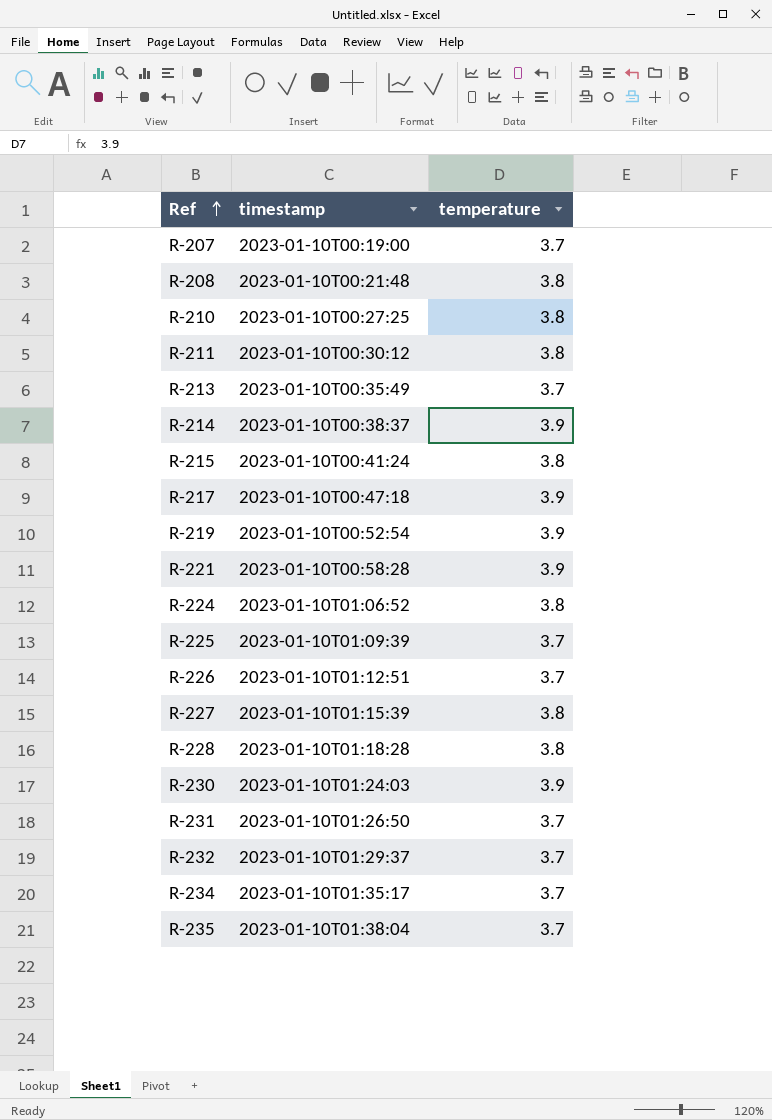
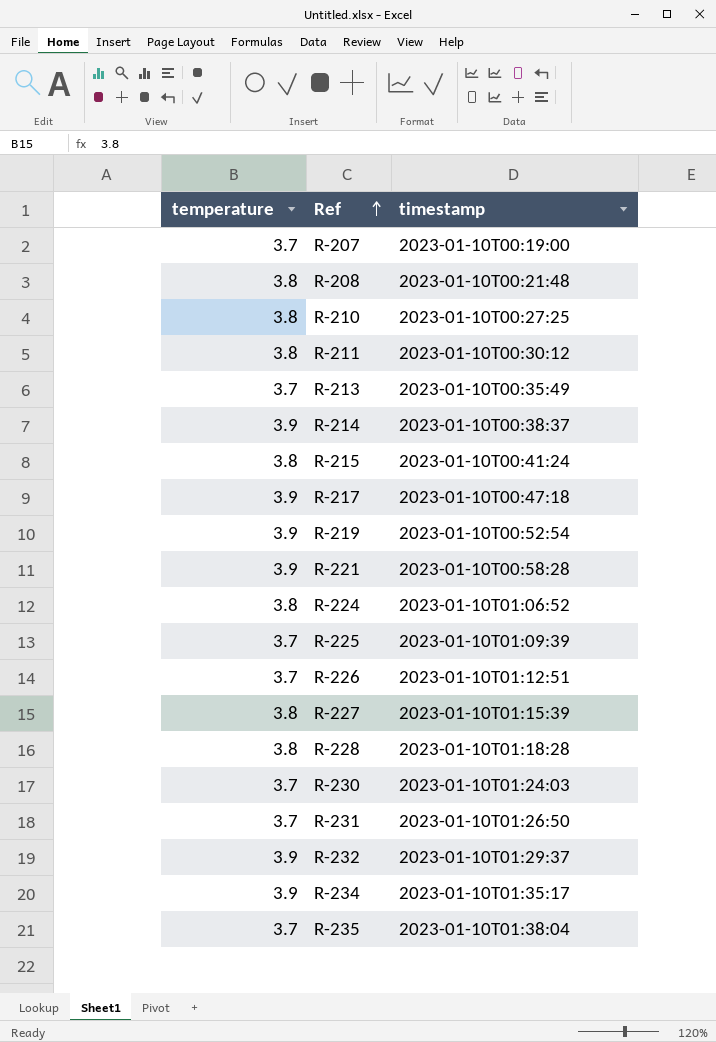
column temperature | position: 3 -> 1
R-230 | temperature: 3.9 -> 3.7
R-232 | temperature: 3.7 -> 3.9
R-234 | temperature: 3.7 -> 3.9

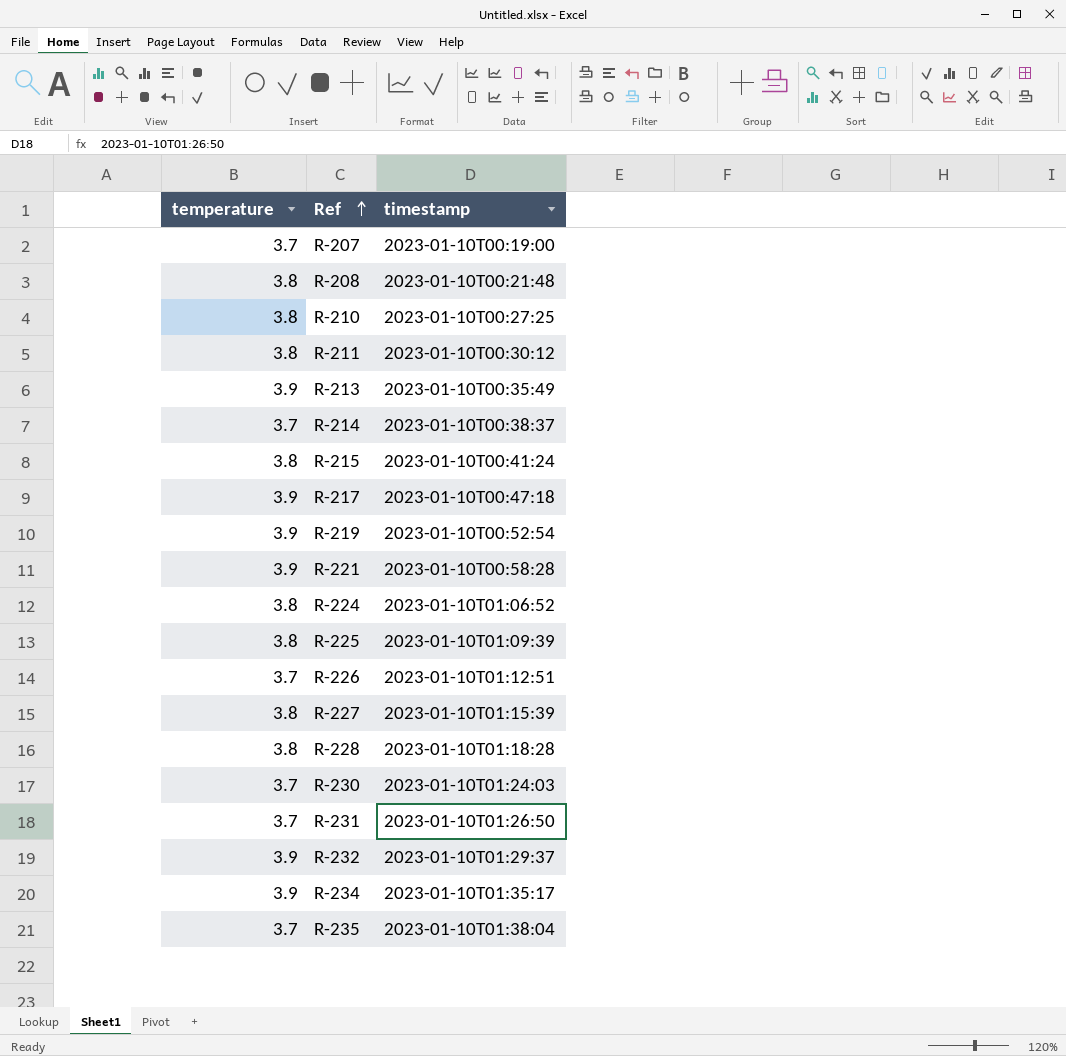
R-213 | temperature: 3.7 -> 3.9
R-214 | temperature: 3.9 -> 3.7
R-225 | temperature: 3.7 -> 3.8

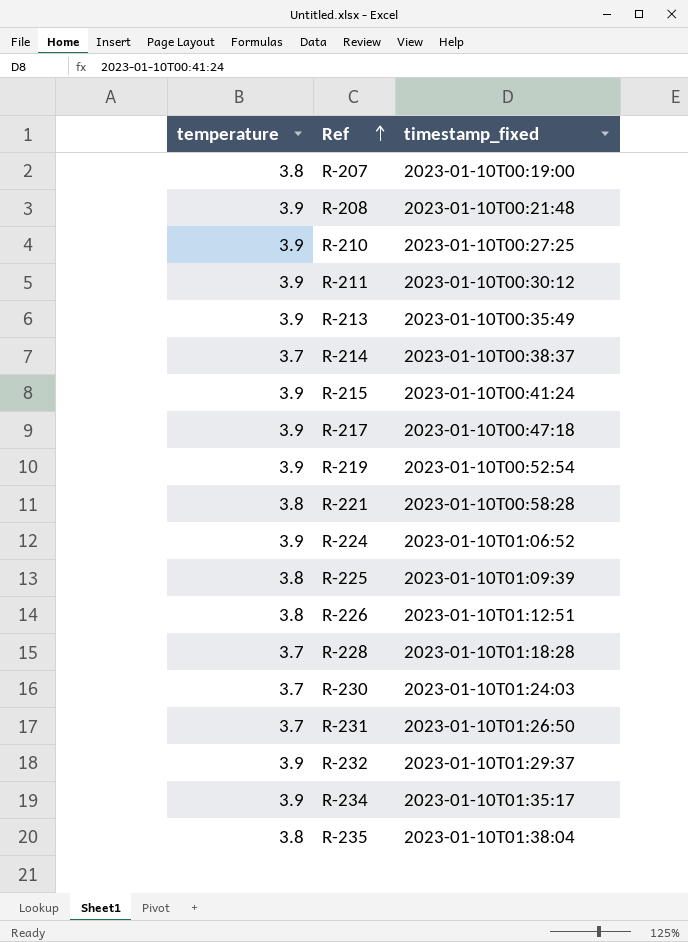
column name: timestamp -> timestamp_fixed
row R-227: 3.8 | 2023-01-10T01:15:39 -> none
R-207 | temperature: 3.7 -> 3.8
R-208 | temperature: 3.8 -> 3.9
R-210 | temperature: 3.8 -> 3.9
R-211 | temperature: 3.8 -> 3.9
R-215 | temperature: 3.8 -> 3.9
R-221 | temperature: 3.9 -> 3.8
R-224 | temperature: 3.8 -> 3.9
R-226 | temperature: 3.7 -> 3.8
R-228 | temperature: 3.8 -> 3.7
R-235 | temperature: 3.7 -> 3.8

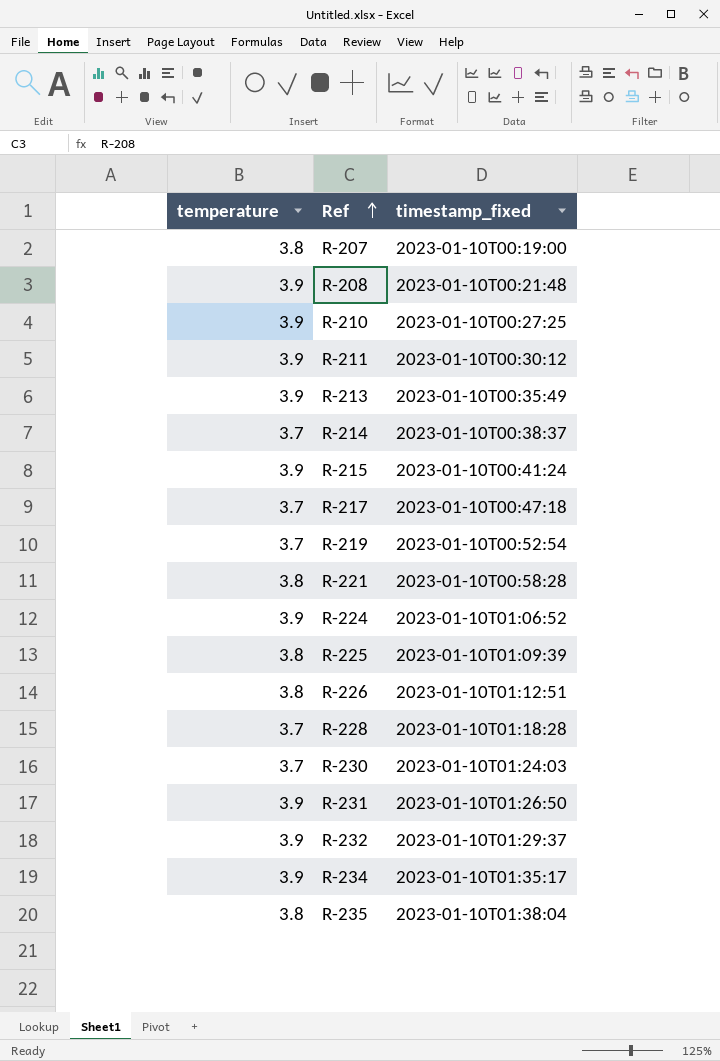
R-217 | temperature: 3.9 -> 3.7
R-219 | temperature: 3.9 -> 3.7
R-231 | temperature: 3.7 -> 3.9

